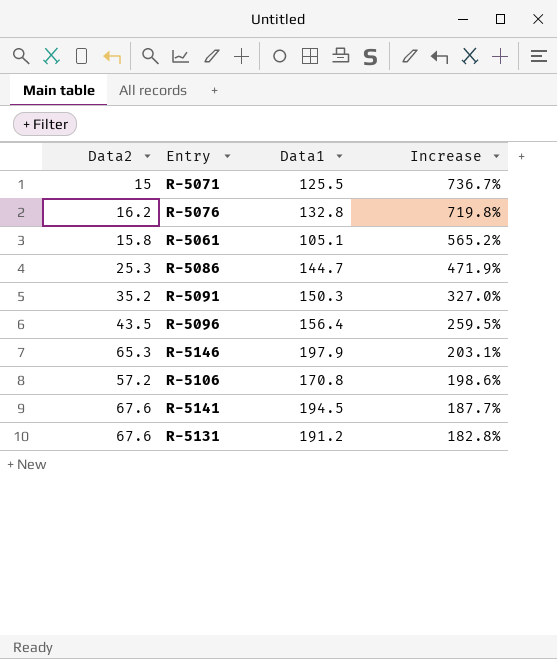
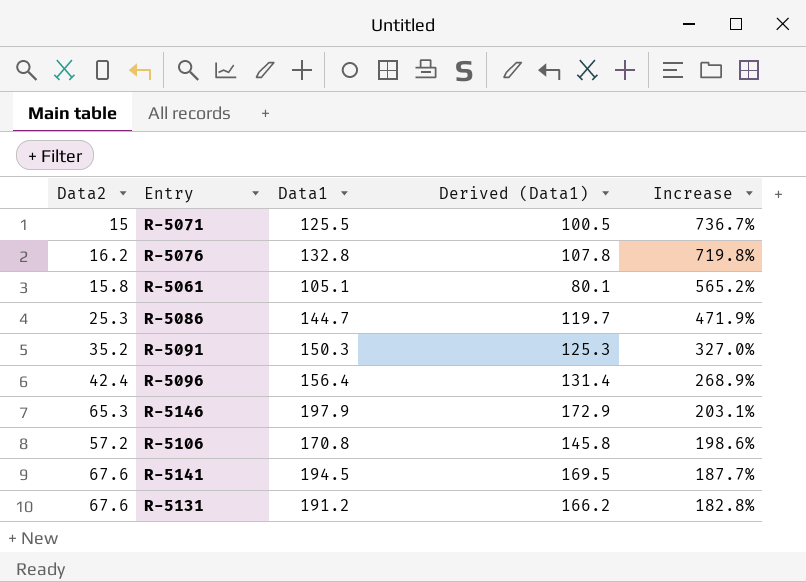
column Derived (Data1) | formula: none -> [Data1] - 25
R-5096 | Data2: 43.5 -> 42.4
R-5096 | Increase: 259.5% -> 268.9%

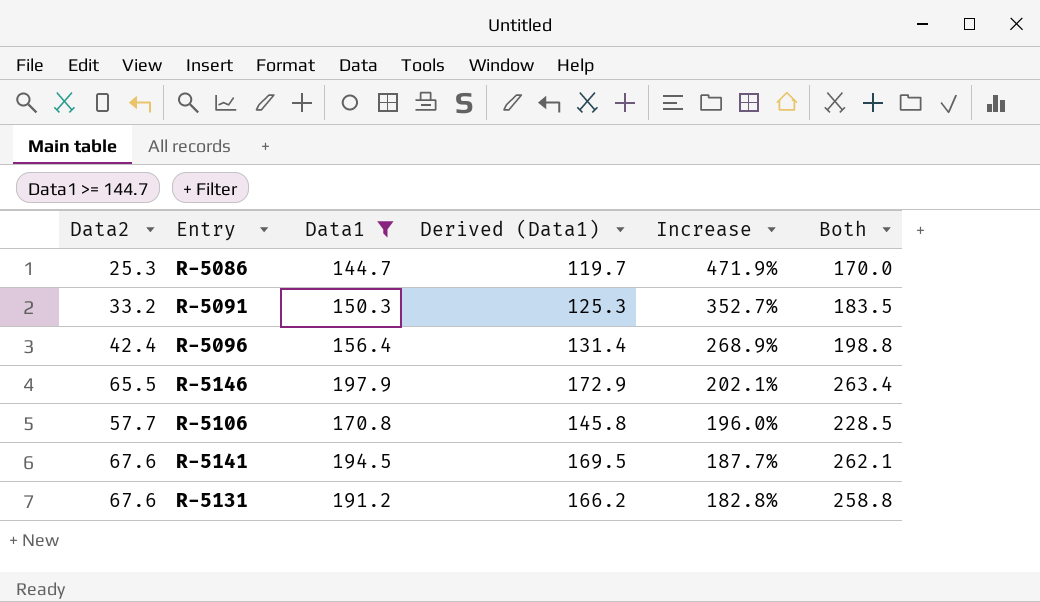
filter: none -> Data1 >= 144.7
column Both | formula: none -> [Data2] + [Data1]
R-5091 | Data2: 35.2 -> 33.2
R-5091 | Increase: 327.0% -> 352.7%
R-5146 | Data2: 65.3 -> 65.5
R-5146 | Increase: 203.1% -> 202.1%
R-5106 | Data2: 57.2 -> 57.7
R-5106 | Increase: 198.6% -> 196.0%

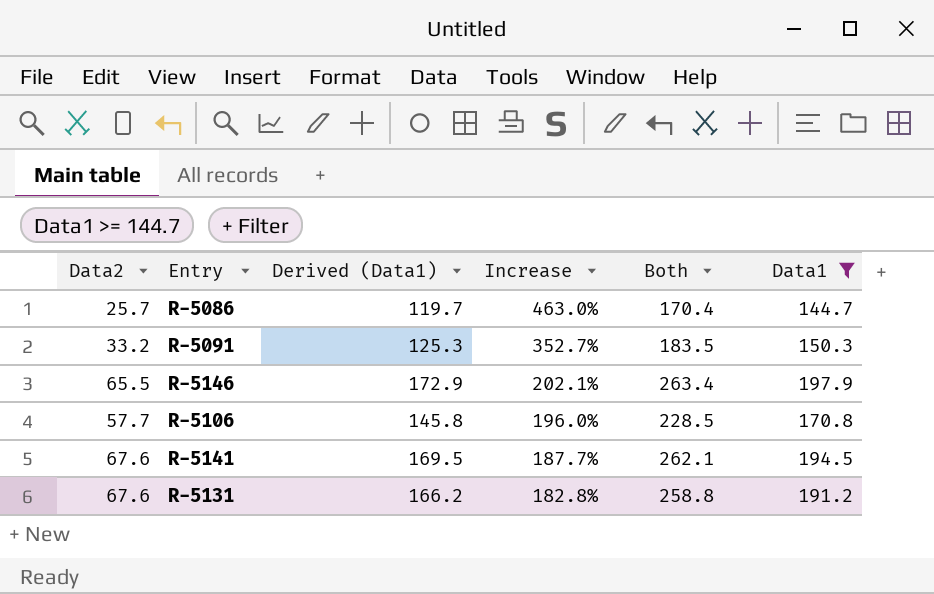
column Data1 | position: 3 -> 6
row R-5096: 42.4 | 156.4 | 131.4 | 268.9% | 198.8 -> none
R-5086 | Data2: 25.3 -> 25.7
R-5086 | Increase: 471.9% -> 463.0%
R-5086 | Both: 170.0 -> 170.4

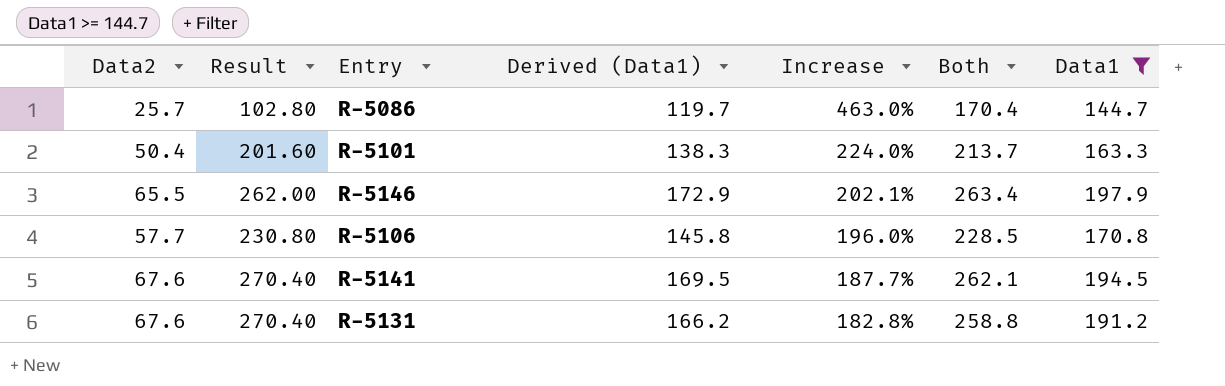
column Result | formula: none -> [Data2] * 4
row R-5091: 33.2 | 125.3 | 352.7% | 183.5 | 150.3 -> none
row R-5101: none -> 50.4 | 201.60 | 138.3 | 224.0% | 213.7 | 163.3

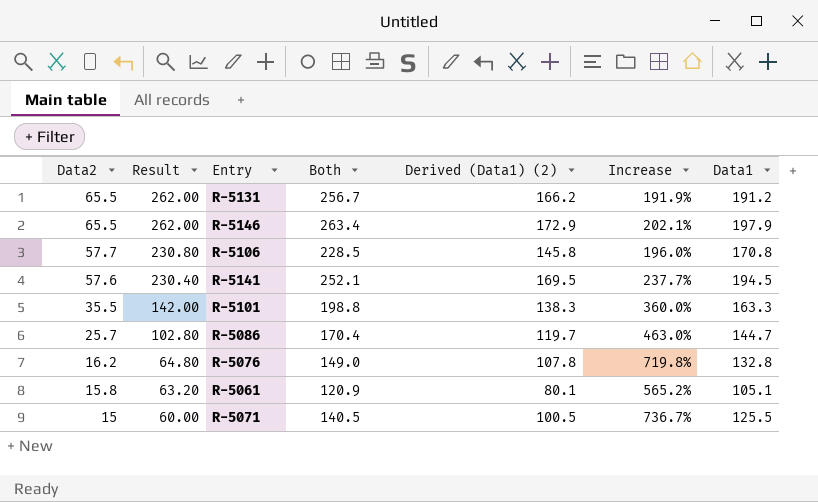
filter: Data1 >= 144.7 -> none
row order: Increase descending -> Data2 descending
column Both | position: 6 -> 4
column name: Derived (Data1) -> Derived (Data1) (2)
R-5131 | Data2: 67.6 -> 65.5
R-5131 | Result: 270.40 -> 262.00
R-5131 | Both: 258.8 -> 256.7
R-5131 | Increase: 182.8% -> 191.9%
R-5141 | Data2: 67.6 -> 57.6
R-5141 | Result: 270.40 -> 230.40
R-5141 | Both: 262.1 -> 252.1
R-5141 | Increase: 187.7% -> 237.7%
R-5101 | Data2: 50.4 -> 35.5
R-5101 | Result: 201.60 -> 142.00
R-5101 | Both: 213.7 -> 198.8
R-5101 | Increase: 224.0% -> 360.0%

